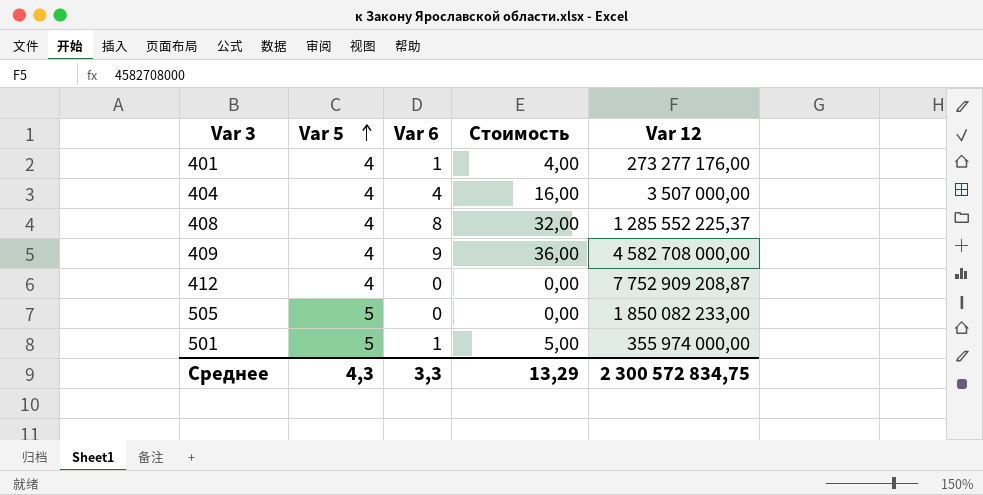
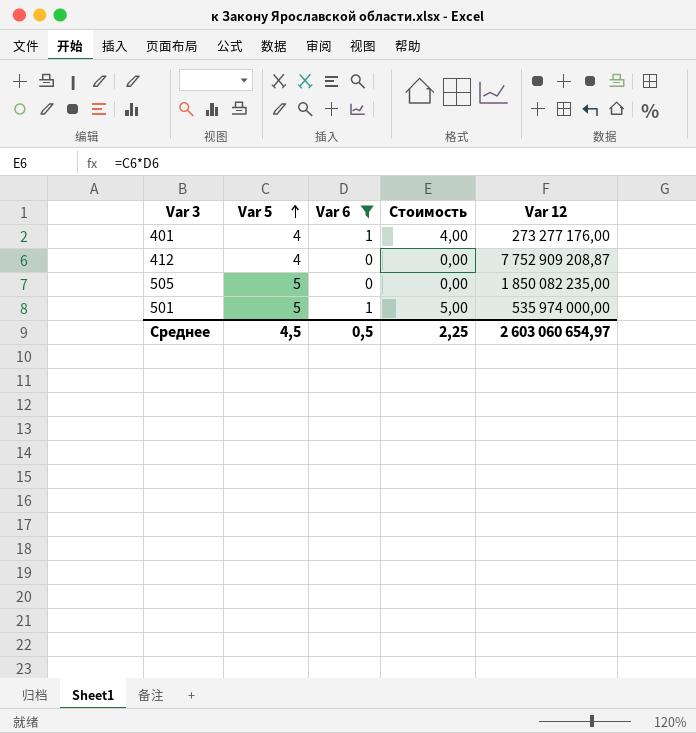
filter: none -> Var 6 <= 1
505 | Var 12: 1 850 082 233,00 -> 1 850 082 235,00
501 | Var 12: 355 974 000,00 -> 535 974 000,00
Среднее | Var 5: 4,3 -> 4,5
Среднее | Var 6: 3,3 -> 0,5
Среднее | Стоимость: 13,29 -> 2,25
Среднее | Var 12: 2 300 572 834,75 -> 2 603 060 654,97

